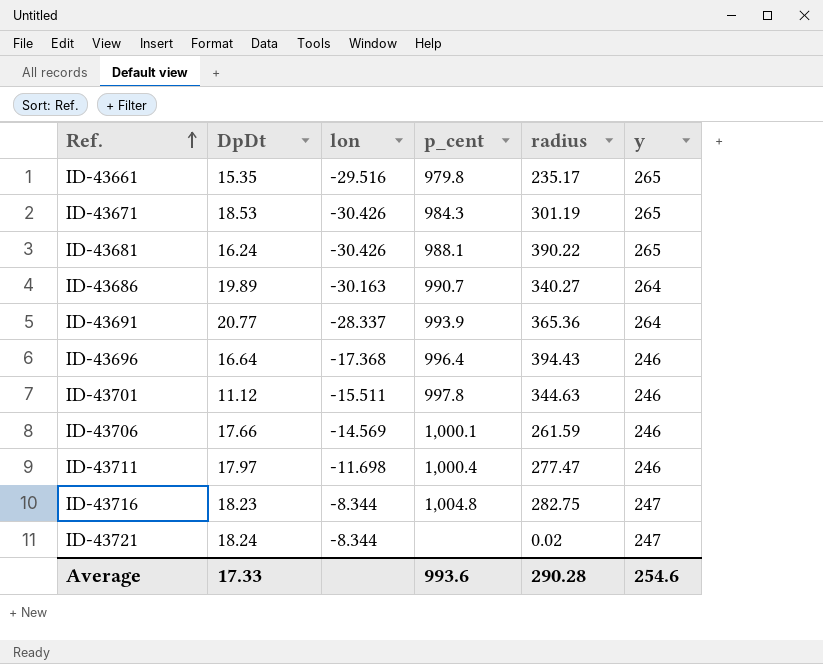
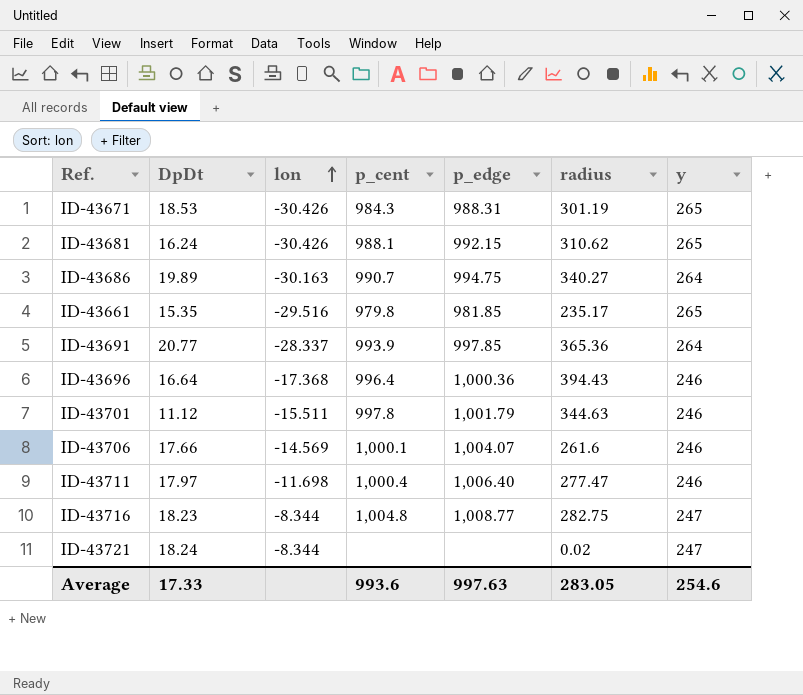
row order: Ref. ascending -> lon ascending
column p_edge | position: none -> 5
ID-43681 | radius: 390.22 -> 310.62
ID-43706 | radius: 261.59 -> 261.6
Average | radius: 290.28 -> 283.05

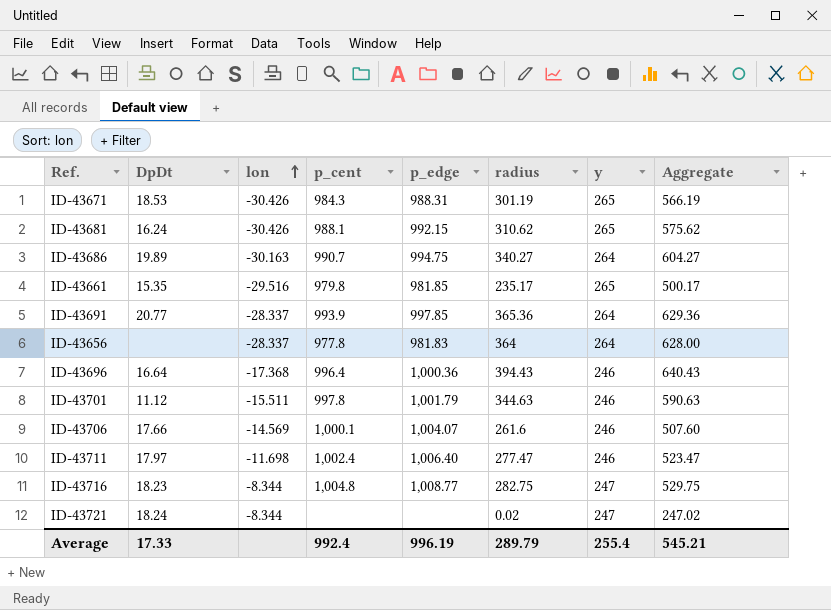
column Aggregate | formula: none -> [radius] + [y]
row ID-43656: none -> none | -28.337 | 977.8 | 981.83 | 364 | 264 | 628.00
ID-43711 | p_cent: 1,000.4 -> 1,002.4
Average | p_cent: 993.6 -> 992.4
Average | p_edge: 997.63 -> 996.19
Average | radius: 283.05 -> 289.79
Average | y: 254.6 -> 255.4

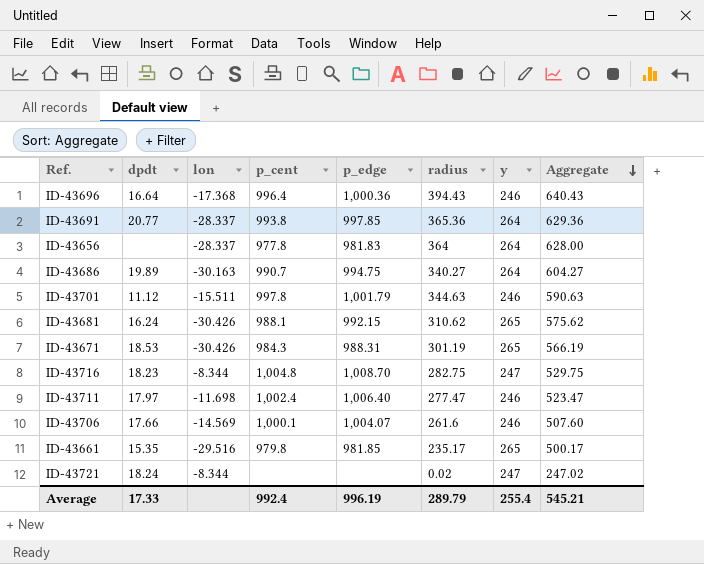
row order: lon ascending -> Aggregate descending
column name: DpDt -> dpdt
ID-43691 | p_cent: 993.9 -> 993.8
ID-43716 | p_edge: 1,008.77 -> 1,008.70

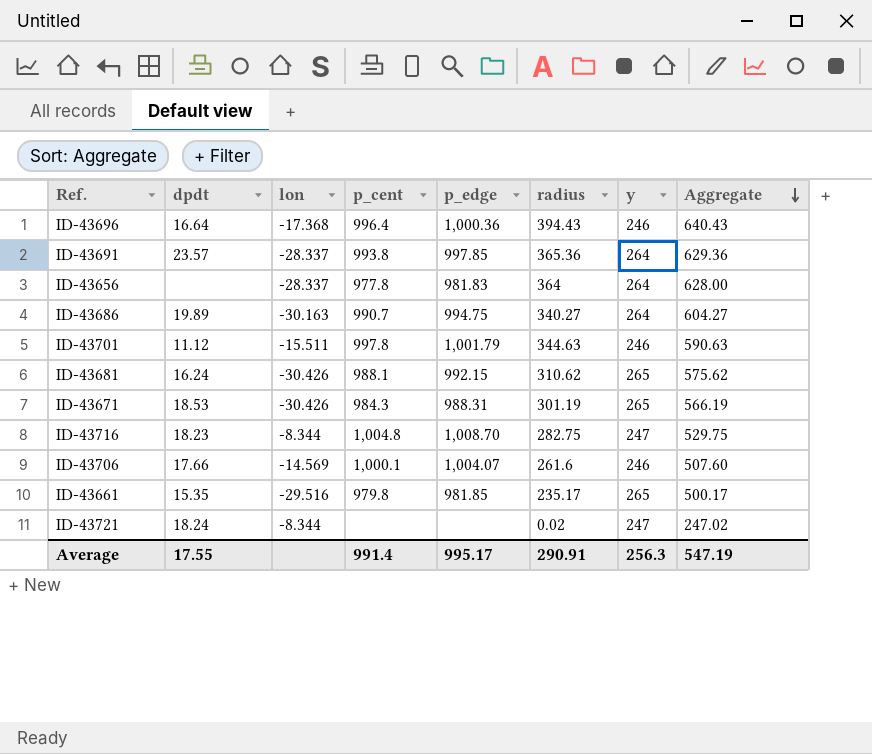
row ID-43711: 17.97 | -11.698 | 1,002.4 | 1,006.40 | 277.47 | 246 | 523.47 -> none
ID-43691 | dpdt: 20.77 -> 23.57
Average | dpdt: 17.33 -> 17.55
Average | p_cent: 992.4 -> 991.4
Average | p_edge: 996.19 -> 995.17
Average | radius: 289.79 -> 290.91
Average | y: 255.4 -> 256.3
Average | Aggregate: 545.21 -> 547.19

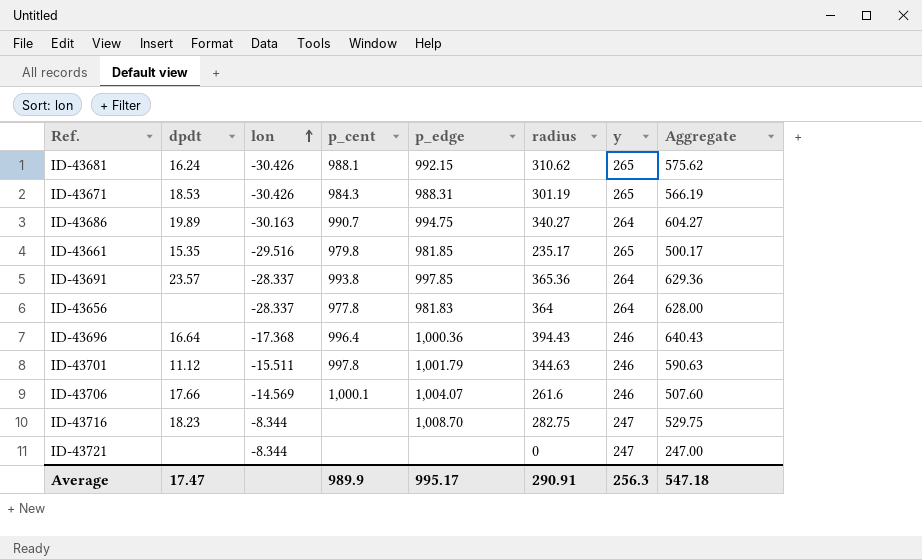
row order: Aggregate descending -> lon ascending
ID-43716 | p_cent: 1,004.8 -> none
ID-43721 | dpdt: 18.24 -> none
ID-43721 | radius: 0.02 -> 0
ID-43721 | Aggregate: 247.02 -> 247.00
Average | dpdt: 17.55 -> 17.47
Average | p_cent: 991.4 -> 989.9
Average | Aggregate: 547.19 -> 547.18

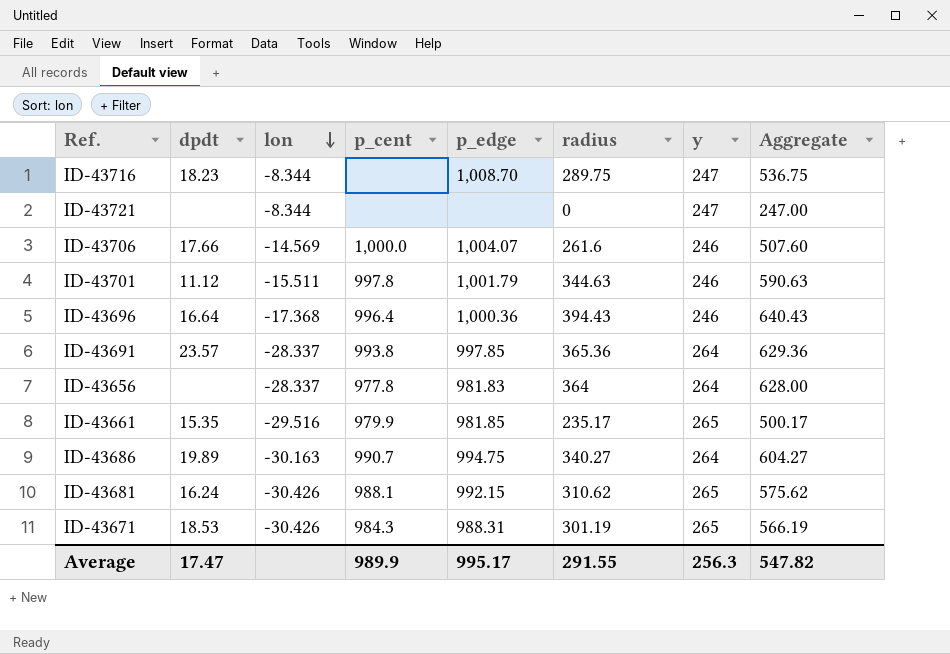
row order: lon ascending -> lon descending
ID-43716 | radius: 282.75 -> 289.75
ID-43716 | Aggregate: 529.75 -> 536.75
ID-43706 | p_cent: 1,000.1 -> 1,000.0
ID-43661 | p_cent: 979.8 -> 979.9
Average | radius: 290.91 -> 291.55
Average | Aggregate: 547.18 -> 547.82

